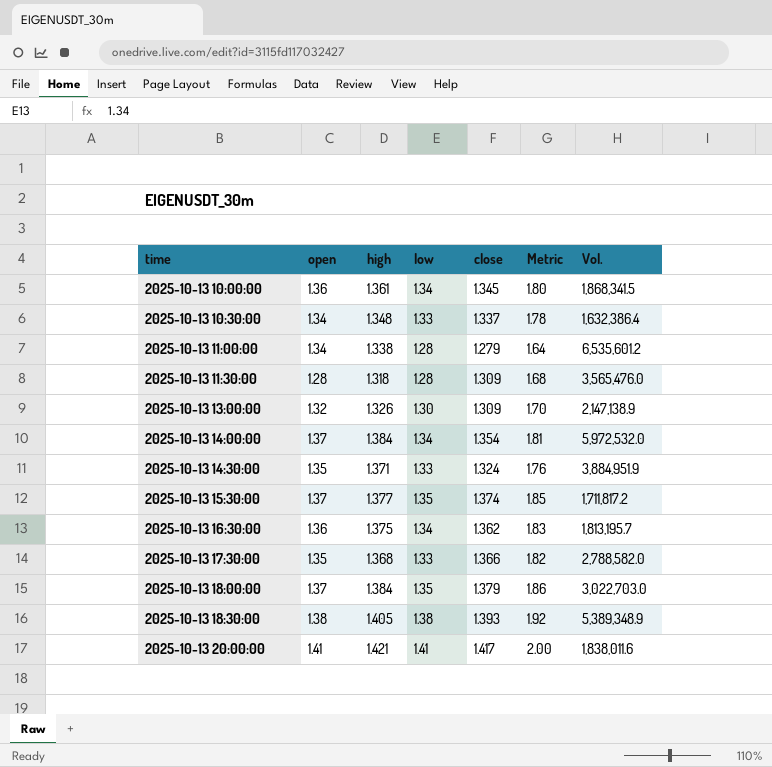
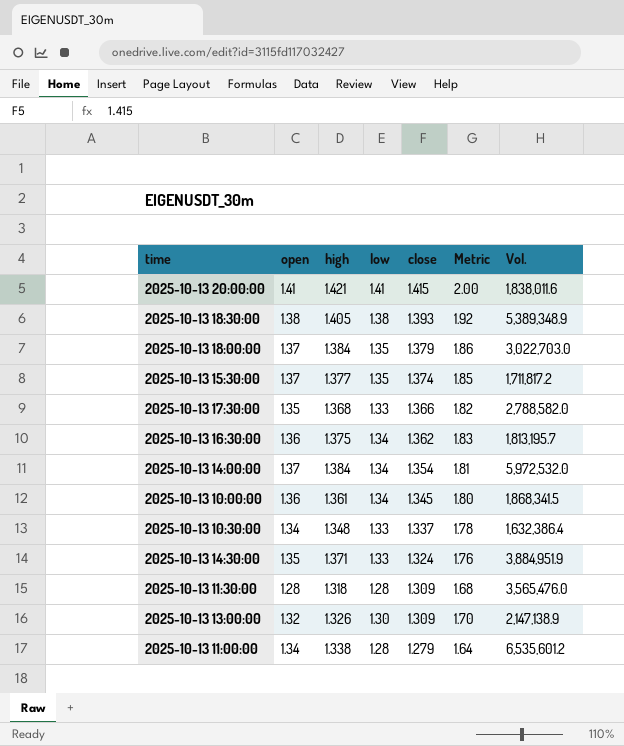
row order: time ascending -> close descending
2025-10-13 20:00:00 | close: 1.417 -> 1.415

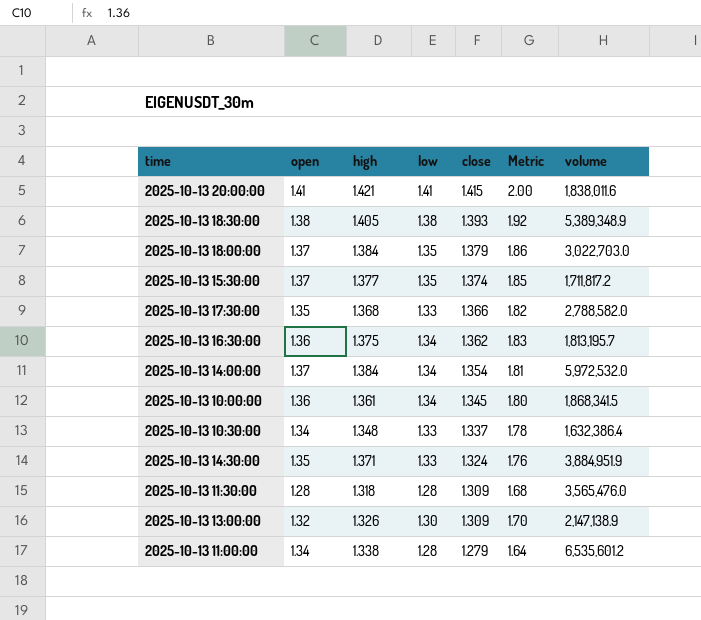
column name: Vol. -> volume

